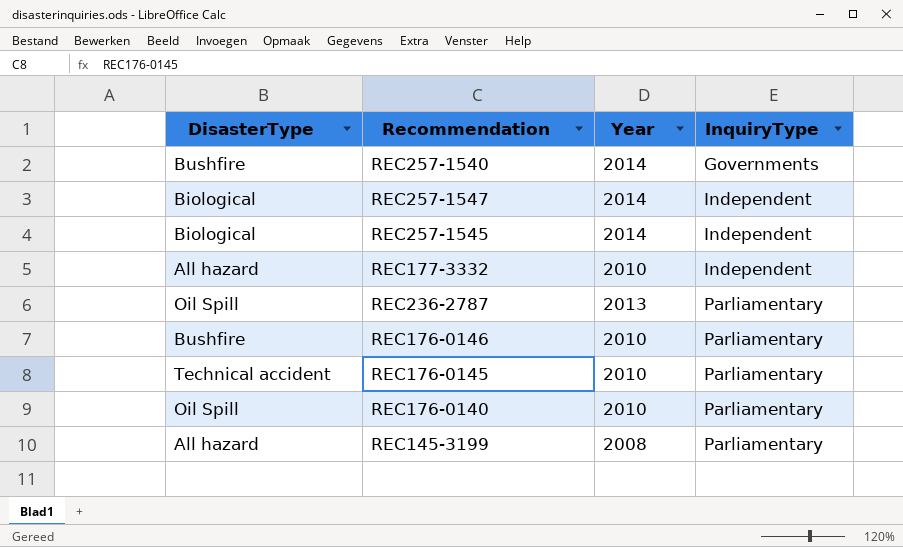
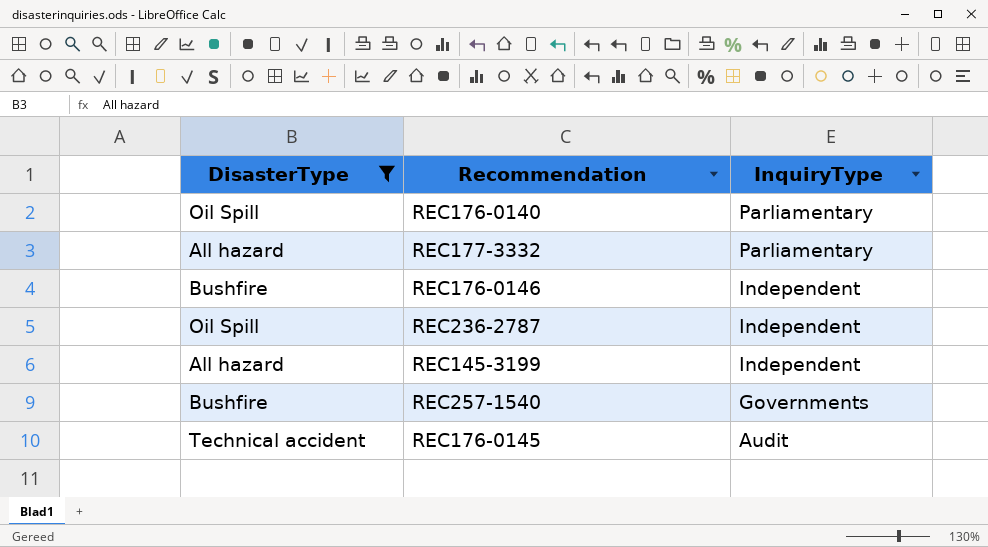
filter: none -> DisasterType != Biological
row order: InquiryType ascending -> InquiryType descending
column Year | position: 3 -> none
REC177-3332 | InquiryType: Independent -> Parliamentary
REC176-0146 | InquiryType: Parliamentary -> Independent
REC236-2787 | InquiryType: Parliamentary -> Independent
REC145-3199 | InquiryType: Parliamentary -> Independent
REC176-0145 | InquiryType: Parliamentary -> Audit

